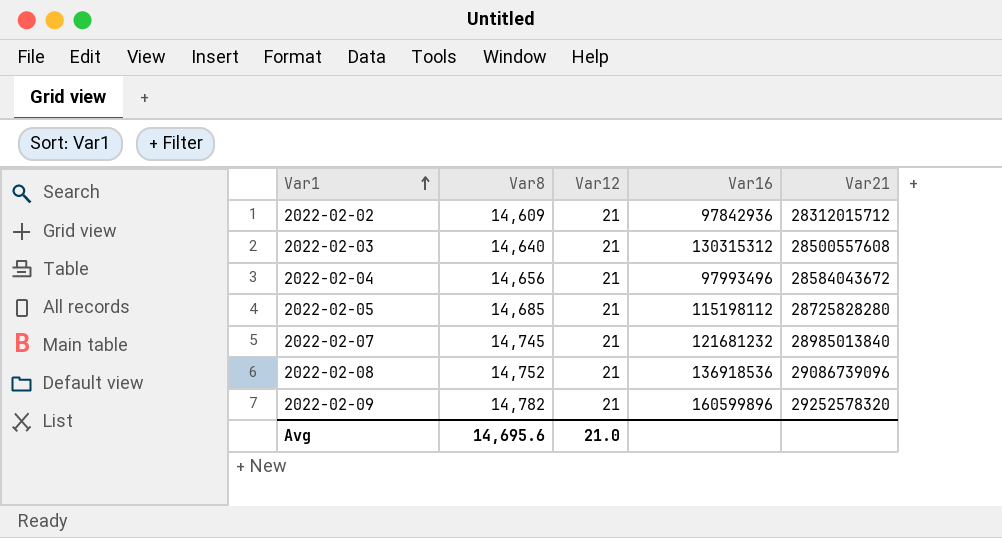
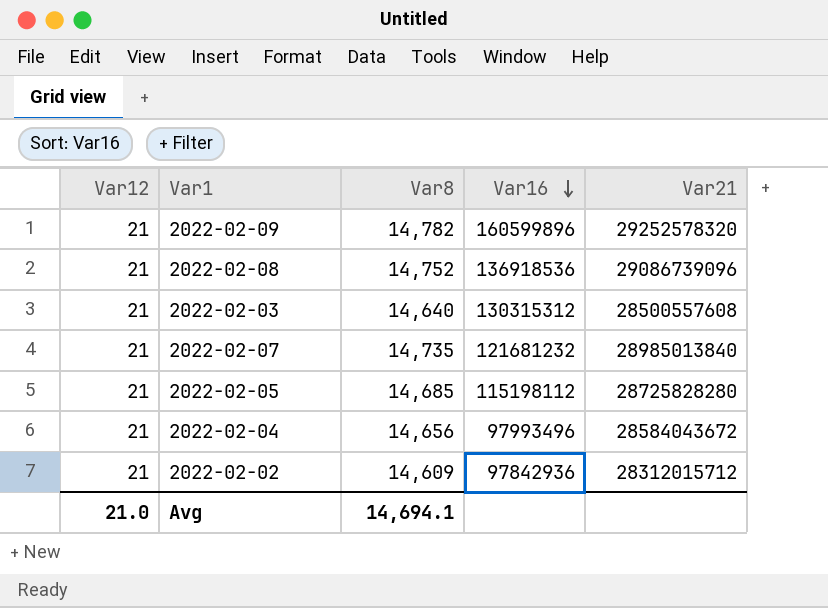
row order: Var1 ascending -> Var16 descending
column Var12 | position: 3 -> 1
2022-02-07 | Var8: 14,745 -> 14,735
Avg | Var8: 14,695.6 -> 14,694.1

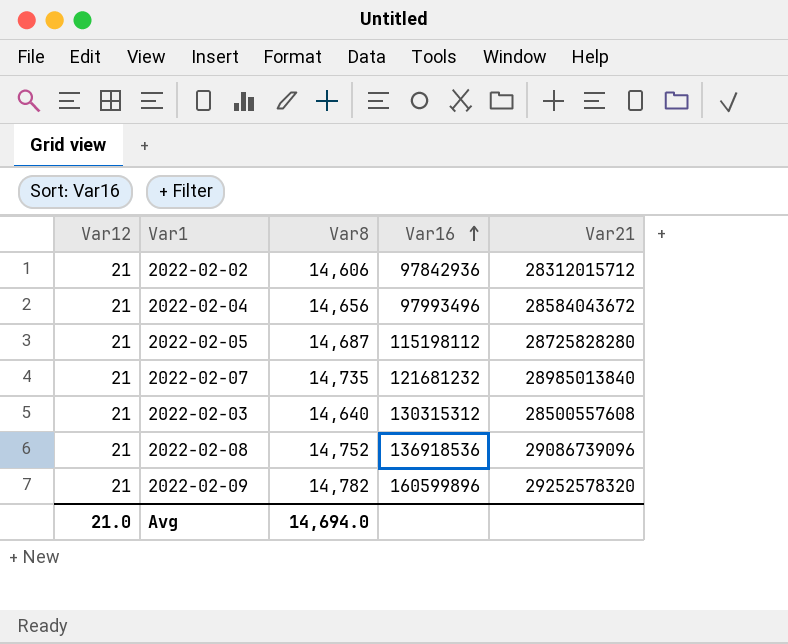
row order: Var16 descending -> Var16 ascending
2022-02-02 | Var8: 14,609 -> 14,606
2022-02-05 | Var8: 14,685 -> 14,687
Avg | Var8: 14,694.1 -> 14,694.0

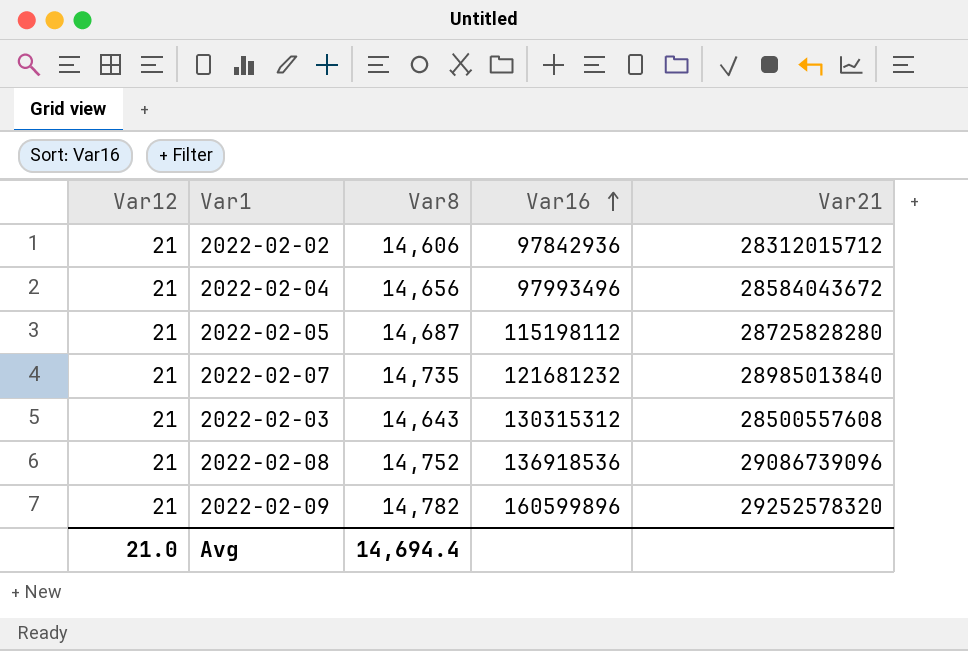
2022-02-03 | Var8: 14,640 -> 14,643
Avg | Var8: 14,694.0 -> 14,694.4

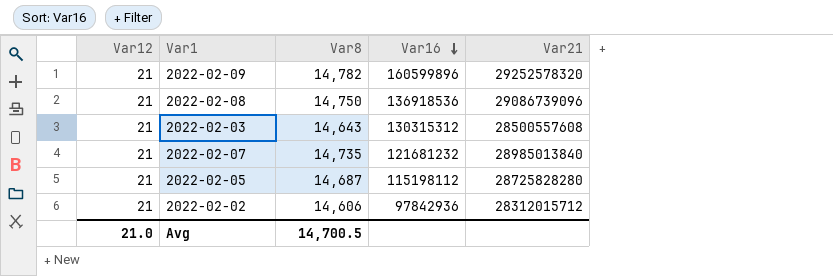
row order: Var16 ascending -> Var16 descending
row 2022-02-04: 21 | 14,656 | 97993496 | 28584043672 -> none
2022-02-08 | Var8: 14,752 -> 14,750
Avg | Var8: 14,694.4 -> 14,700.5

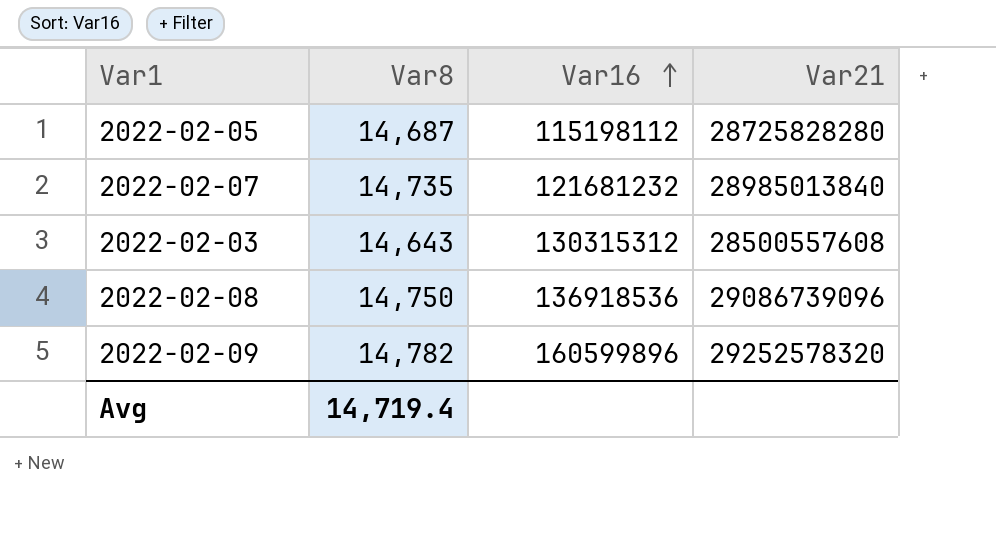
row order: Var16 descending -> Var16 ascending
column Var12 | position: 1 -> none
row 2022-02-02: 21 | 14,606 | 97842936 | 28312015712 -> none
Avg | Var8: 14,700.5 -> 14,719.4

